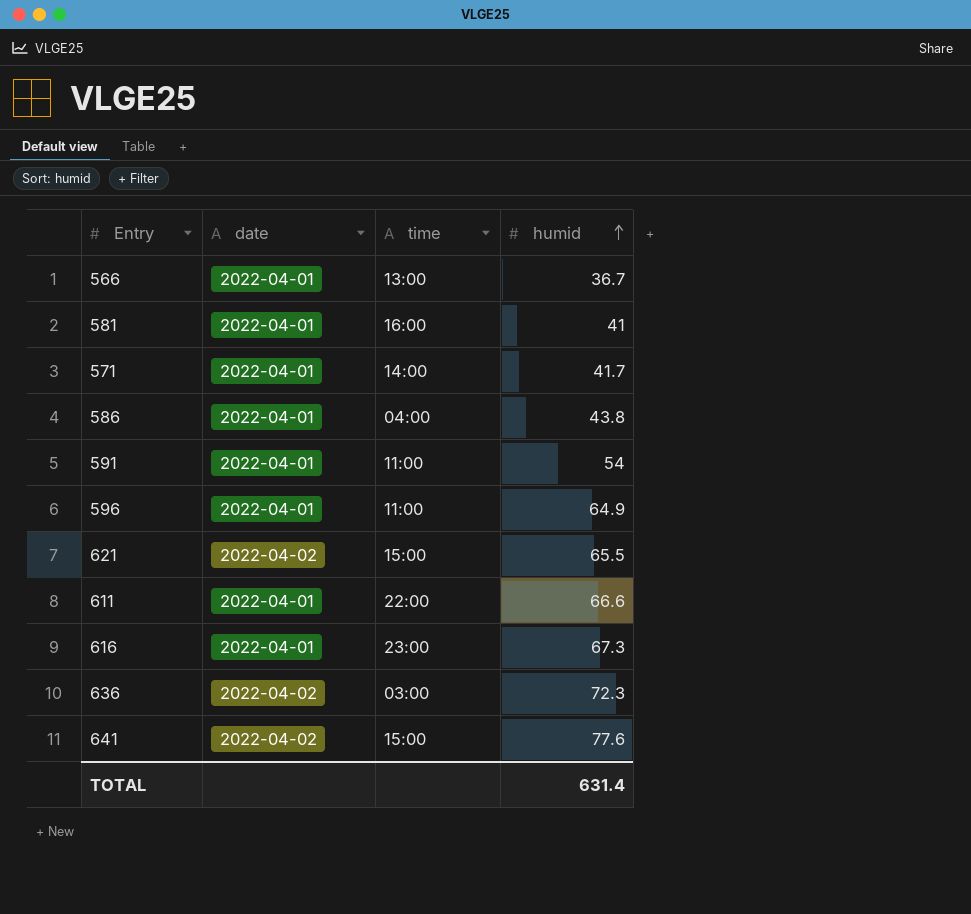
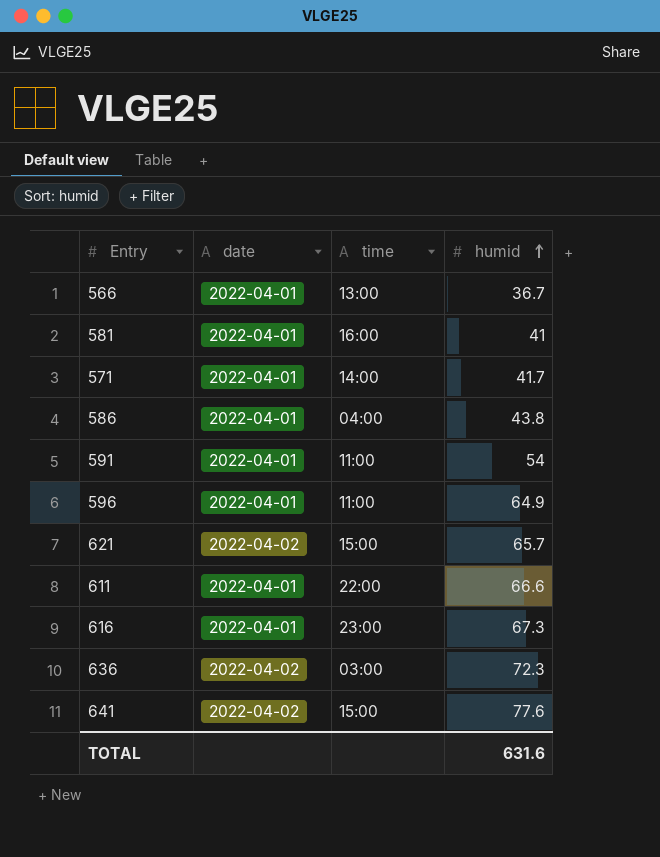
621 | humid: 65.5 -> 65.7
TOTAL | humid: 631.4 -> 631.6

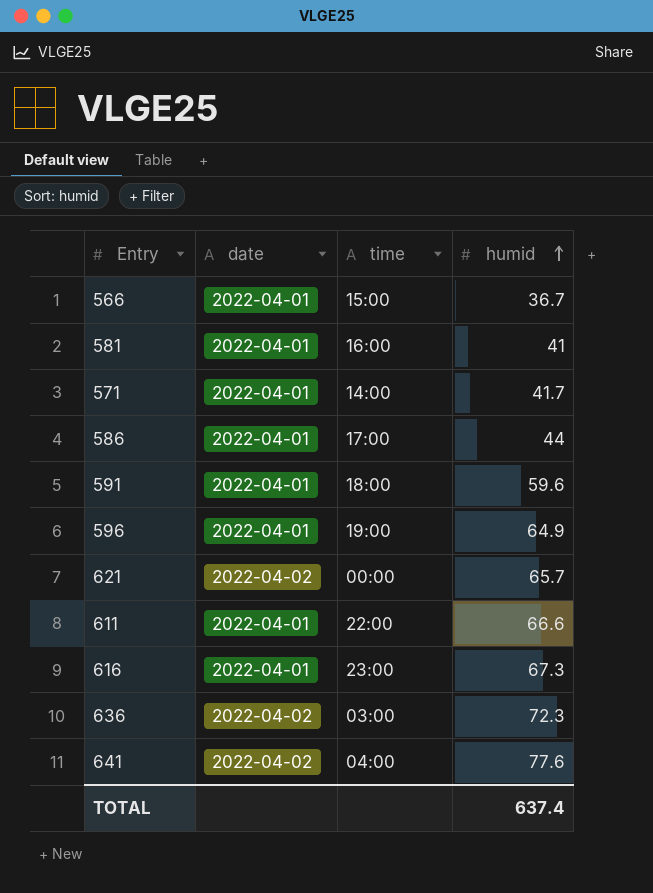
566 | time: 13:00 -> 15:00
586 | time: 04:00 -> 17:00
586 | humid: 43.8 -> 44
591 | time: 11:00 -> 18:00
591 | humid: 54 -> 59.6
596 | time: 11:00 -> 19:00
621 | time: 15:00 -> 00:00
641 | time: 15:00 -> 04:00
TOTAL | humid: 631.6 -> 637.4

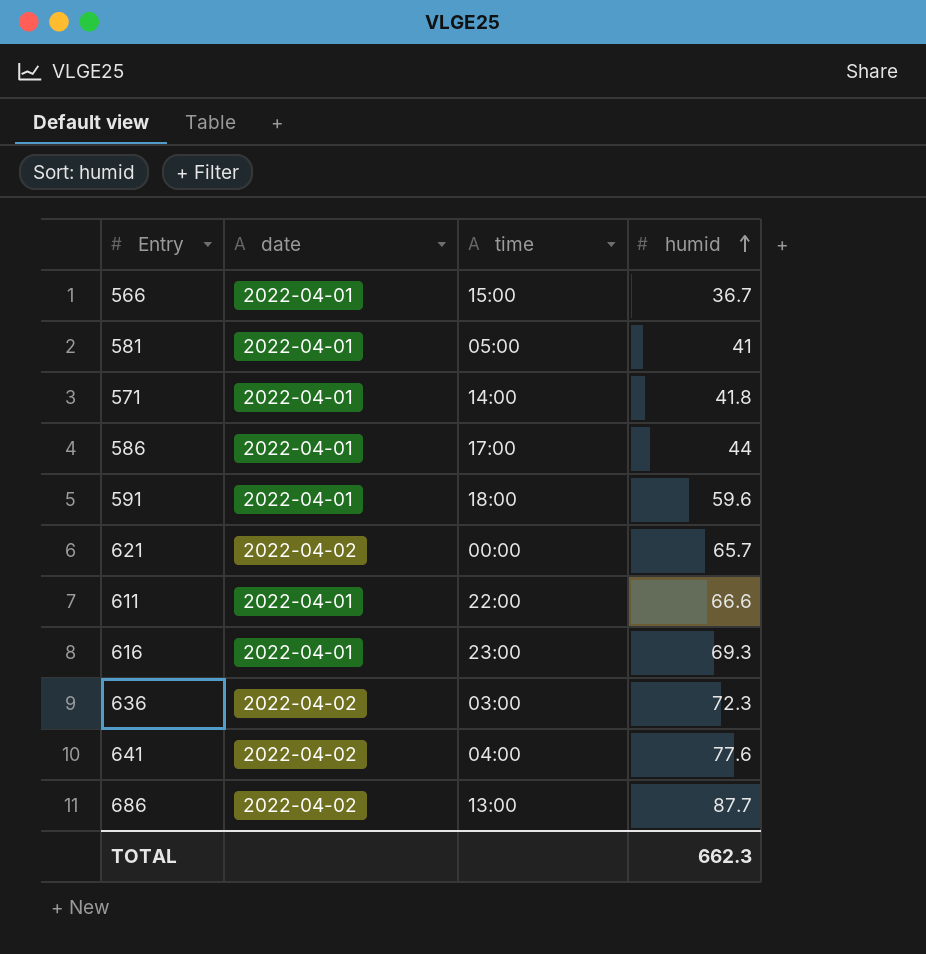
row 596: 2022-04-01 | 19:00 | 64.9 -> none
581 | time: 16:00 -> 05:00
571 | humid: 41.7 -> 41.8
616 | humid: 67.3 -> 69.3
row 686: none -> 2022-04-02 | 13:00 | 87.7
TOTAL | humid: 637.4 -> 662.3

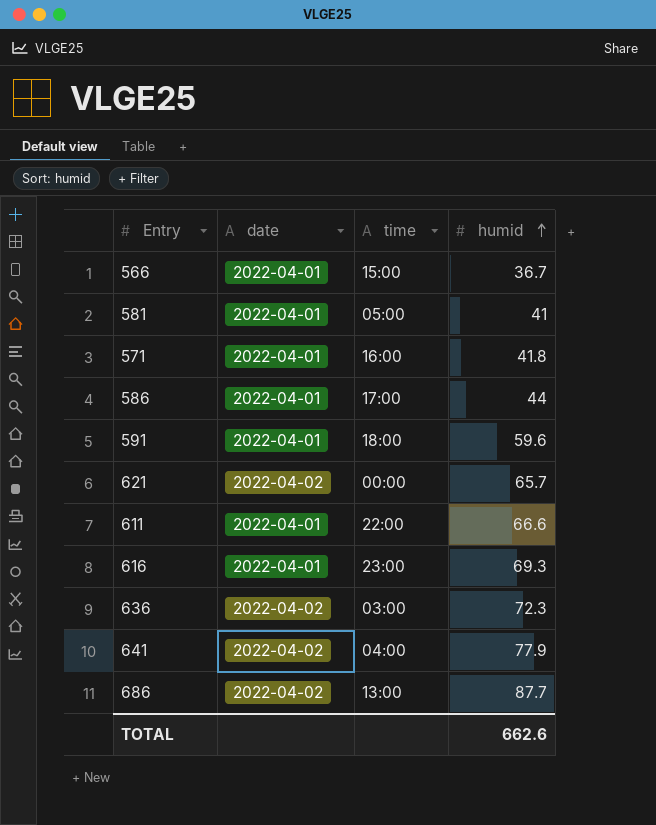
571 | time: 14:00 -> 16:00
641 | humid: 77.6 -> 77.9
TOTAL | humid: 662.3 -> 662.6

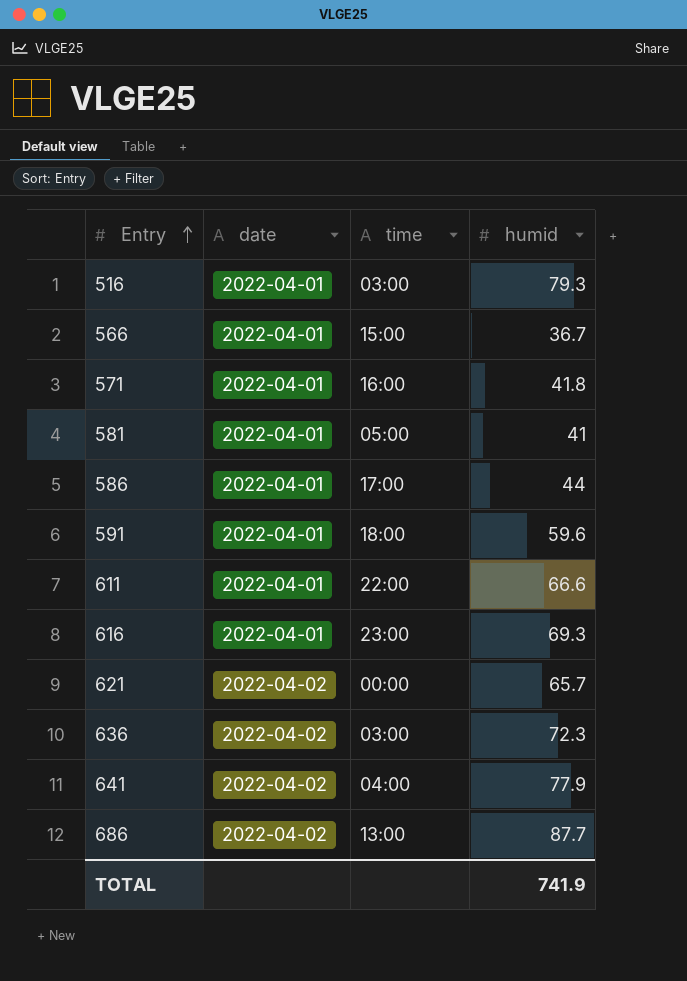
row order: humid ascending -> Entry ascending
row 516: none -> 2022-04-01 | 03:00 | 79.3
TOTAL | humid: 662.6 -> 741.9

